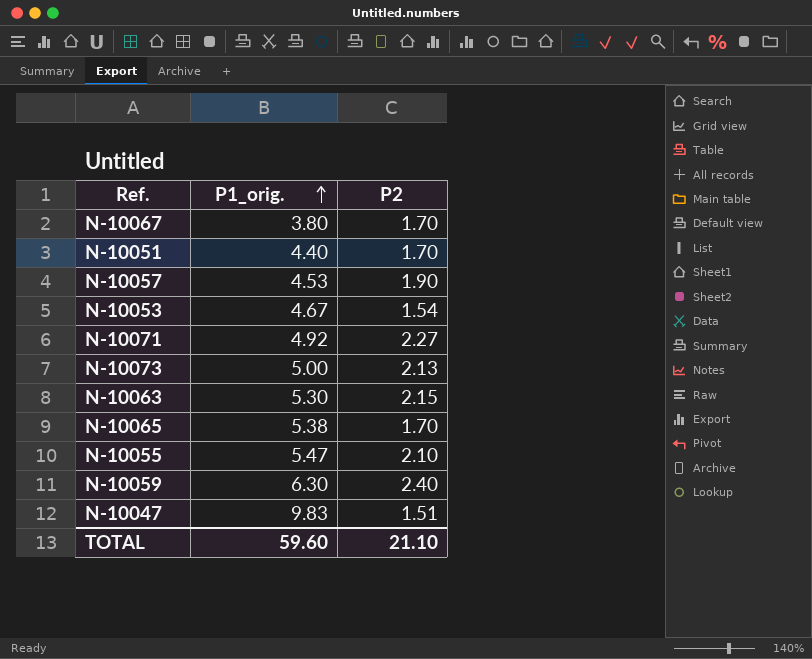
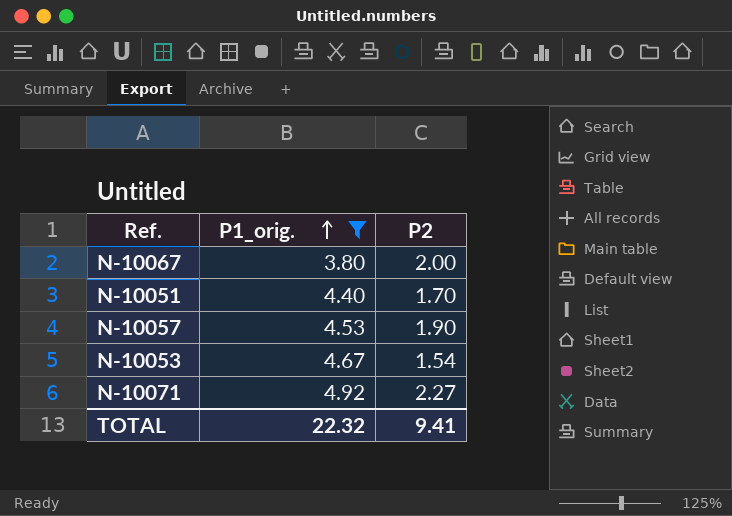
filter: none -> P1_orig. <= 4.92
N-10067 | P2: 1.70 -> 2.00
TOTAL | P1_orig.: 59.60 -> 22.32
TOTAL | P2: 21.10 -> 9.41

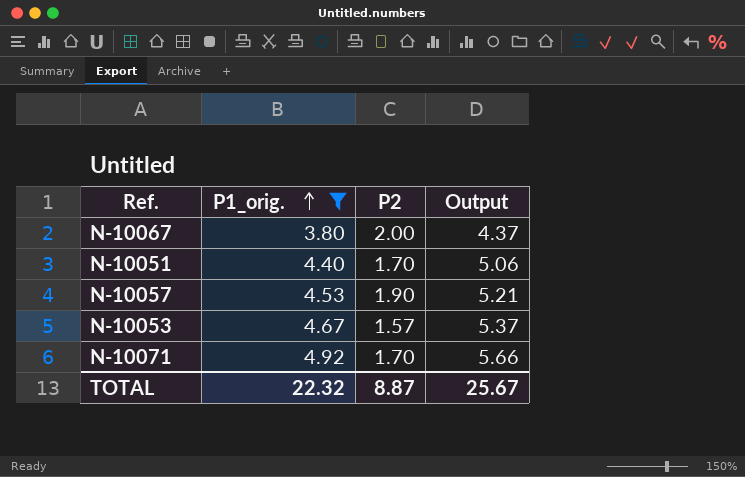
column Output | formula: none -> [P1_orig.] * 1.15
N-10053 | P2: 1.54 -> 1.57
N-10071 | P2: 2.27 -> 1.70
TOTAL | P2: 9.41 -> 8.87

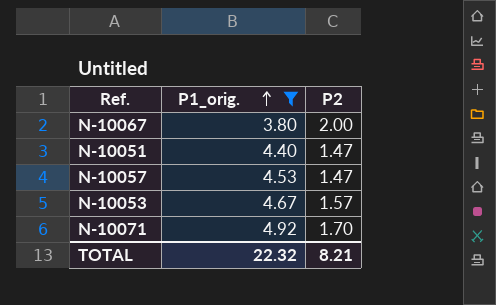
column Output | formula: [P1_orig.] * 1.15 -> none
N-10051 | P2: 1.70 -> 1.47
N-10057 | P2: 1.90 -> 1.47
TOTAL | P2: 8.87 -> 8.21

